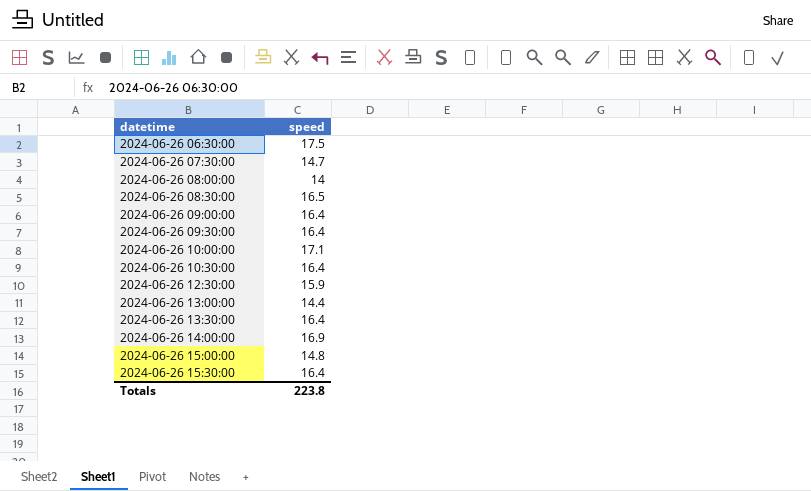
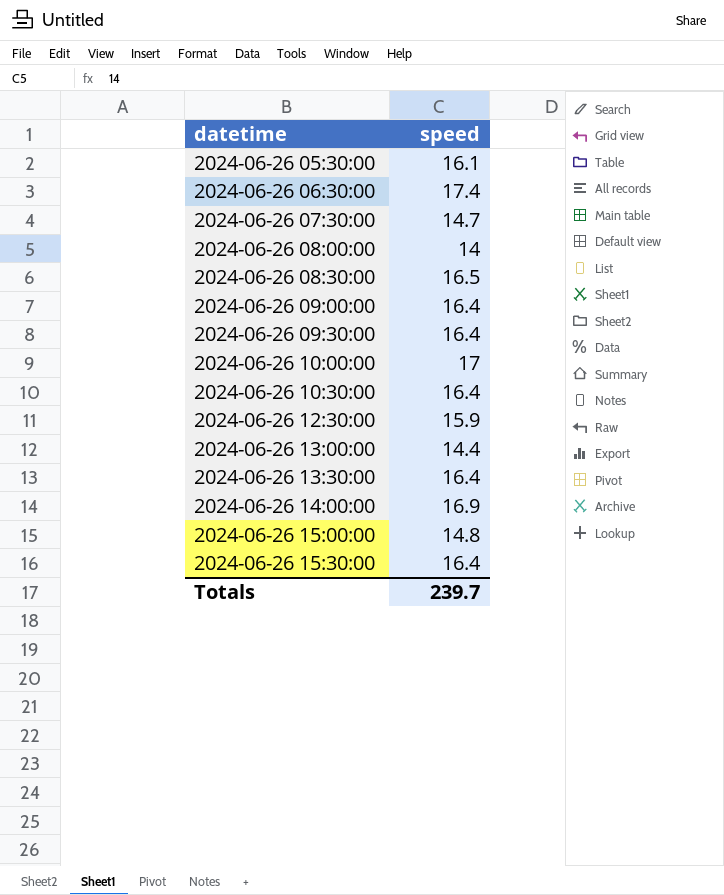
row 2024-06-26 05:30:00: none -> 16.1
2024-06-26 06:30:00 | speed: 17.5 -> 17.4
2024-06-26 10:00:00 | speed: 17.1 -> 17
Totals | speed: 223.8 -> 239.7

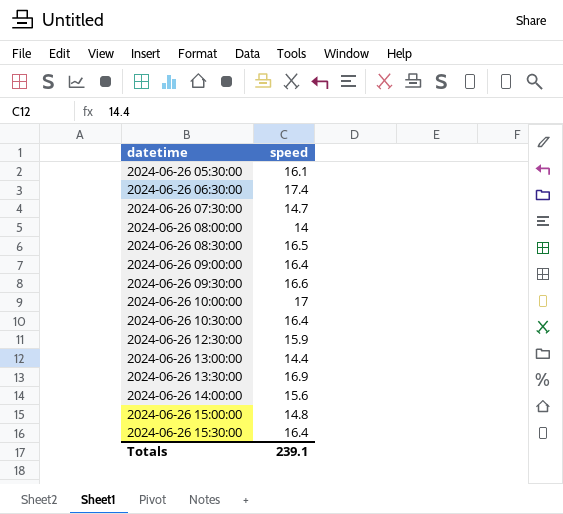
2024-06-26 09:30:00 | speed: 16.4 -> 16.6
2024-06-26 13:30:00 | speed: 16.4 -> 16.9
2024-06-26 14:00:00 | speed: 16.9 -> 15.6
Totals | speed: 239.7 -> 239.1

